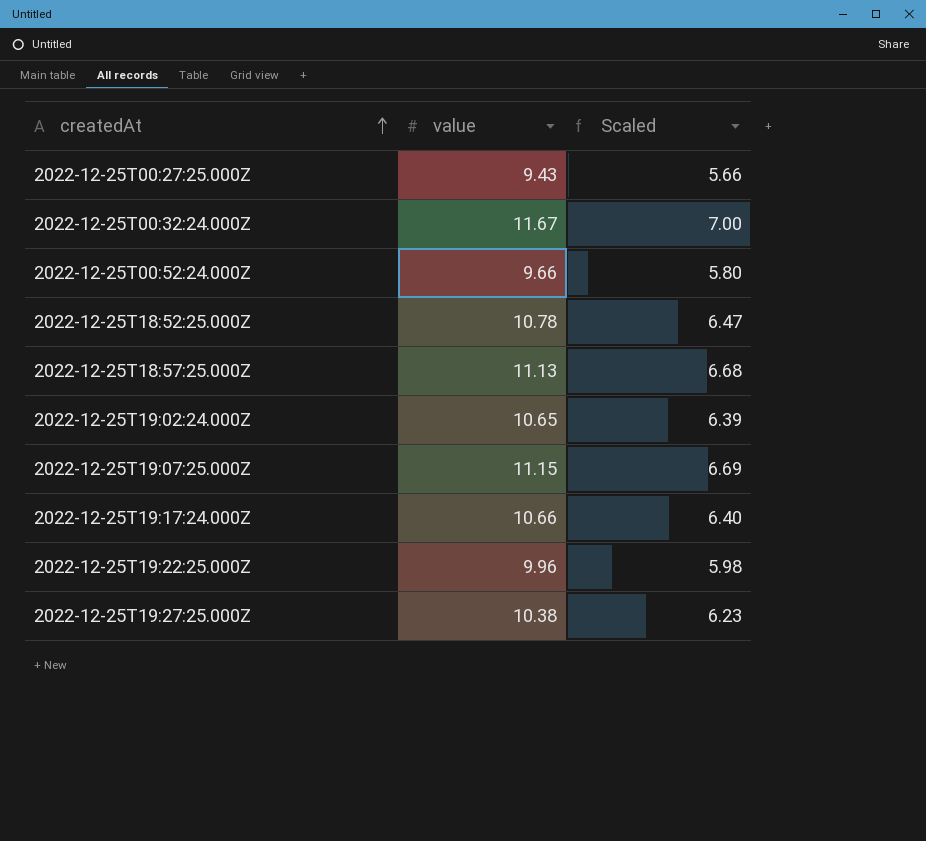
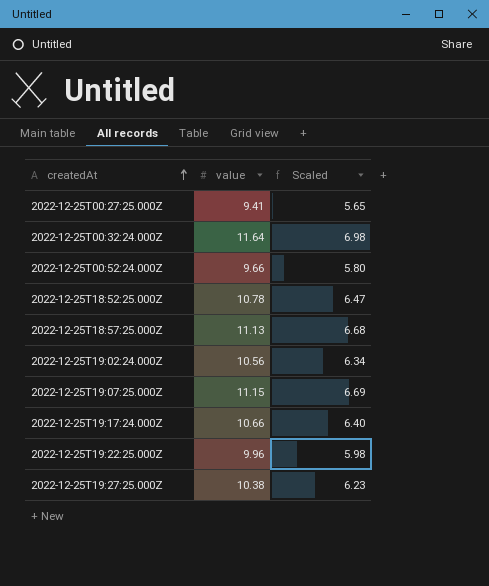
2022-12-25T00:27:25.000Z | value: 9.43 -> 9.41
2022-12-25T00:27:25.000Z | Scaled: 5.66 -> 5.65
2022-12-25T00:32:24.000Z | value: 11.67 -> 11.64
2022-12-25T00:32:24.000Z | Scaled: 7.00 -> 6.98
2022-12-25T19:02:24.000Z | value: 10.65 -> 10.56
2022-12-25T19:02:24.000Z | Scaled: 6.39 -> 6.34

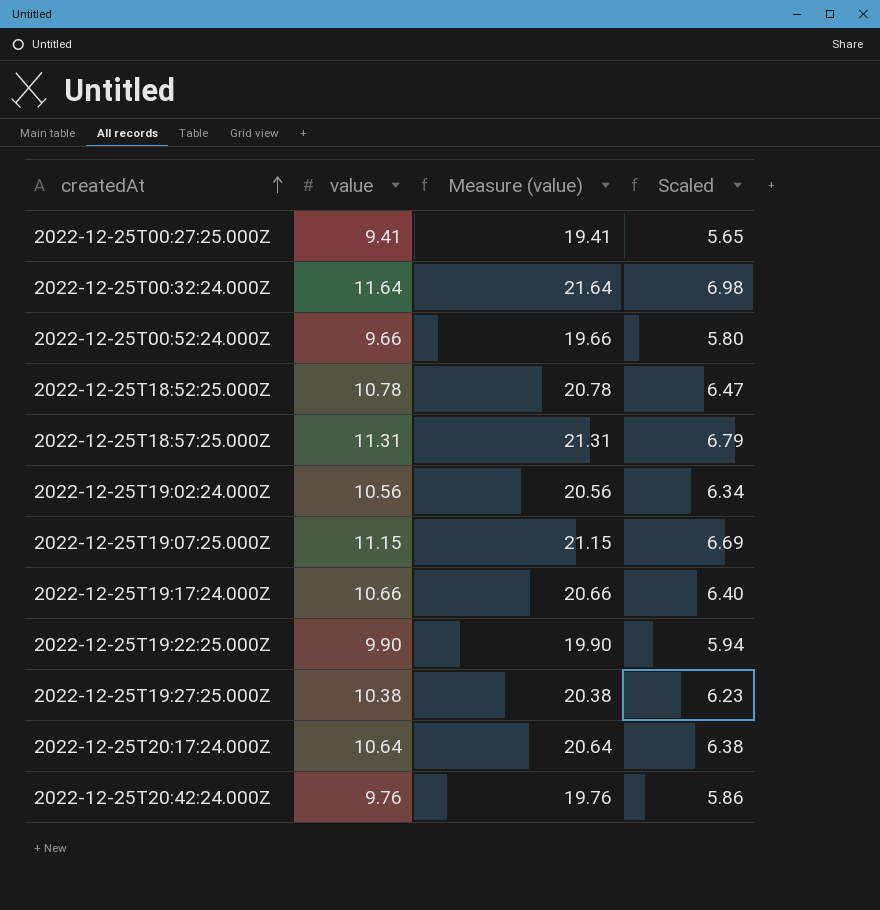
column Measure (value) | formula: none -> [value] + 10
2022-12-25T18:57:25.000Z | value: 11.13 -> 11.31
2022-12-25T18:57:25.000Z | Scaled: 6.68 -> 6.79
2022-12-25T19:22:25.000Z | value: 9.96 -> 9.90
2022-12-25T19:22:25.000Z | Scaled: 5.98 -> 5.94
row 2022-12-25T20:17:24.000Z: none -> 10.64 | 20.64 | 6.38
row 2022-12-25T20:42:24.000Z: none -> 9.76 | 19.76 | 5.86

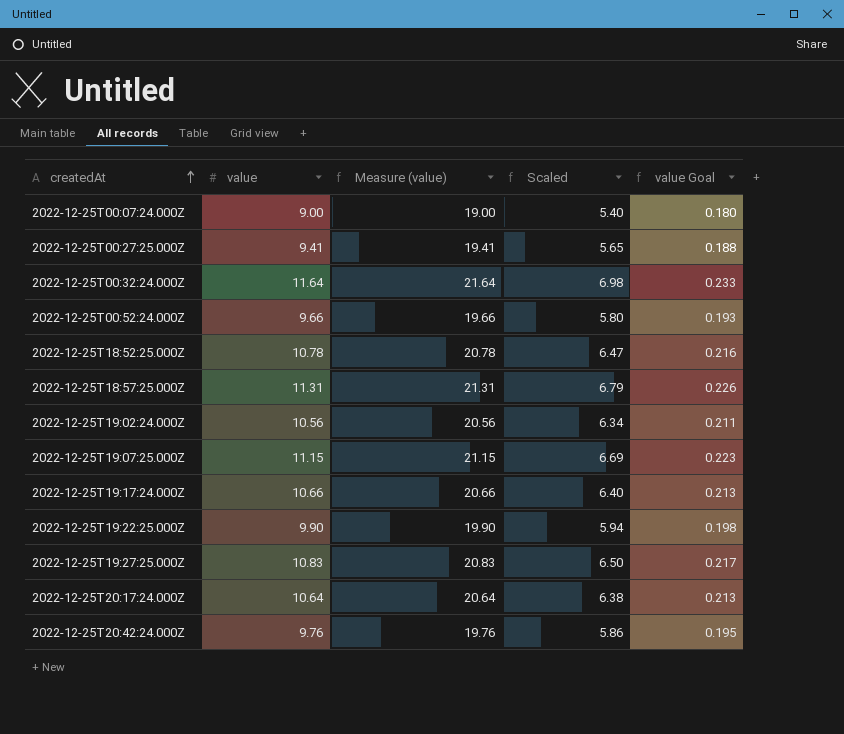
column value Goal | formula: none -> [value] * 0.02
row 2022-12-25T00:07:24.000Z: none -> 9.00 | 19.00 | 5.40 | 0.180
2022-12-25T19:27:25.000Z | value: 10.38 -> 10.83
2022-12-25T19:27:25.000Z | Measure (value): 20.38 -> 20.83
2022-12-25T19:27:25.000Z | Scaled: 6.23 -> 6.50

